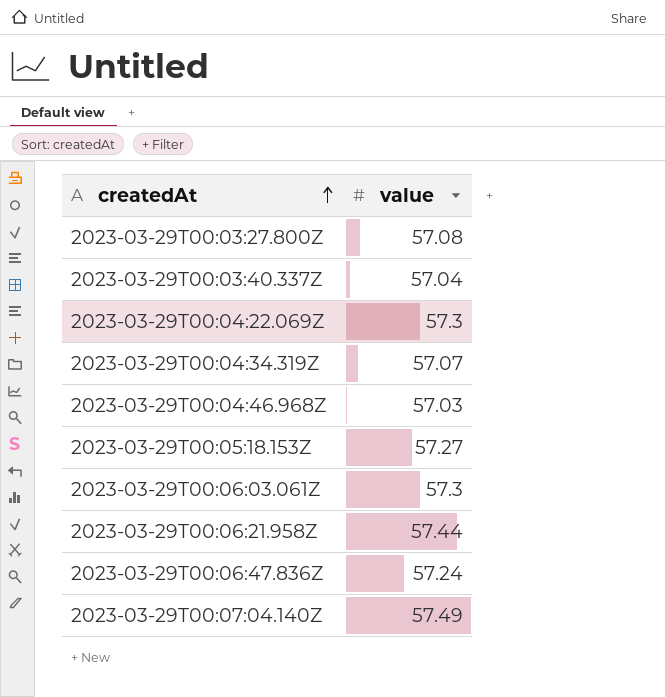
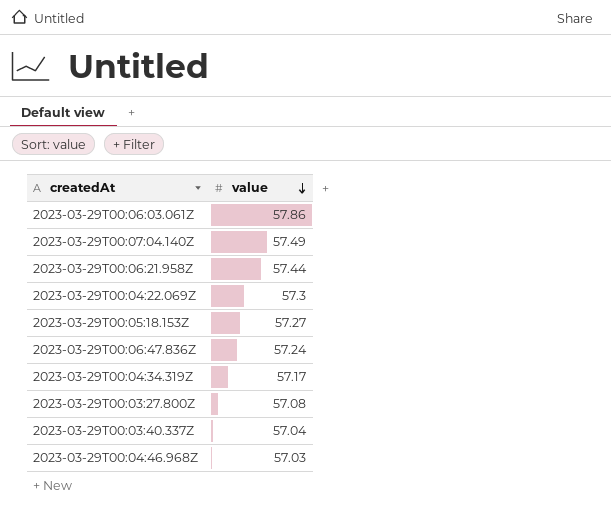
row order: createdAt ascending -> value descending
2023-03-29T00:06:03.061Z | value: 57.3 -> 57.86
2023-03-29T00:04:34.319Z | value: 57.07 -> 57.17

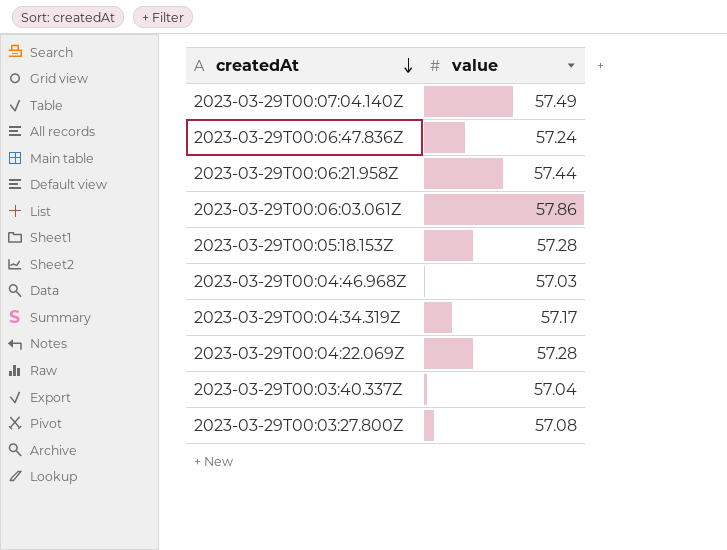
row order: value descending -> createdAt descending
2023-03-29T00:05:18.153Z | value: 57.27 -> 57.28
2023-03-29T00:04:22.069Z | value: 57.3 -> 57.28

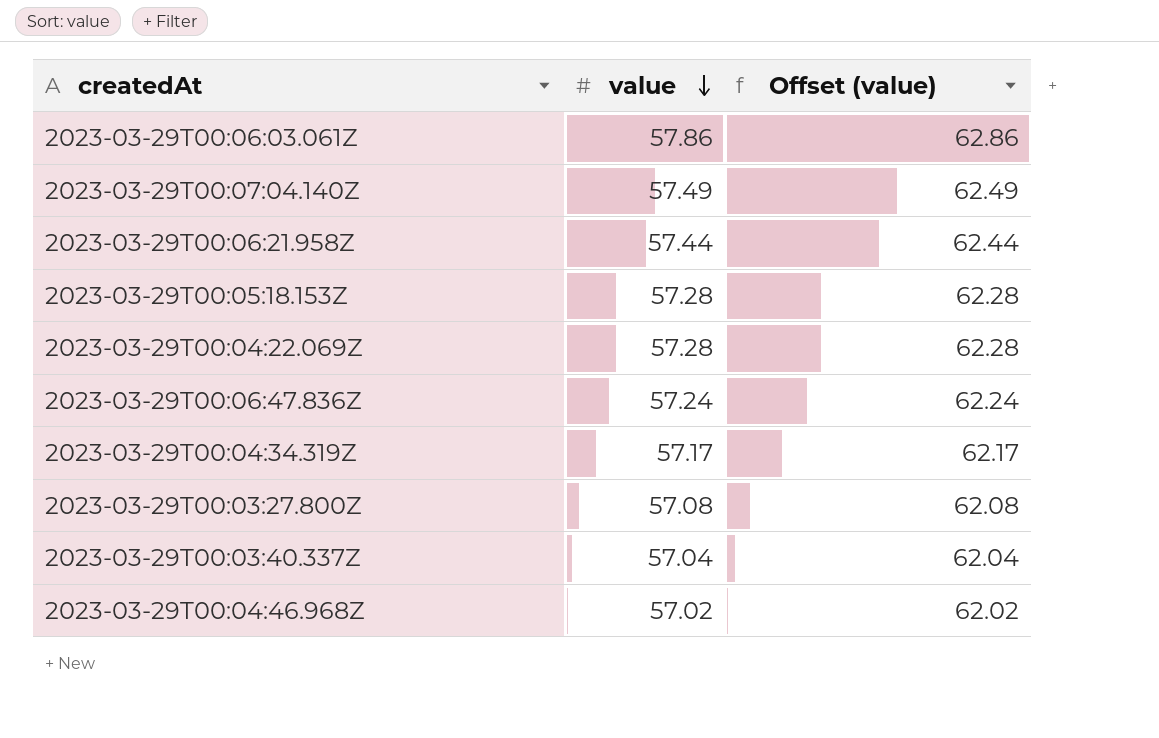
row order: createdAt descending -> value descending
column Offset (value) | formula: none -> [value] + 5
2023-03-29T00:04:46.968Z | value: 57.03 -> 57.02

